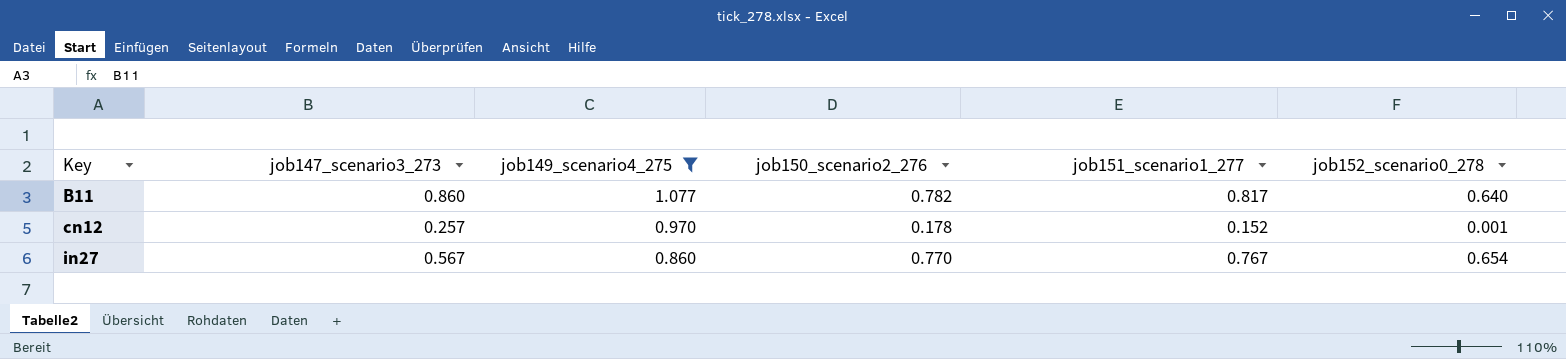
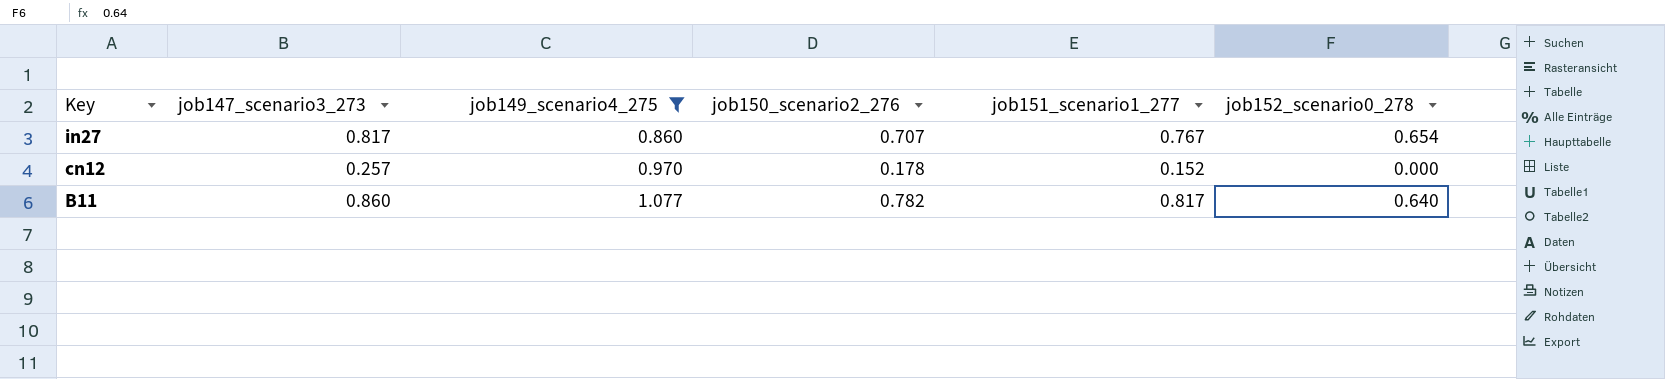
row order: Key ascending -> Key descending
in27 | job147_scenario3_273: 0.567 -> 0.817
in27 | job150_scenario2_276: 0.770 -> 0.707
cn12 | job152_scenario0_278: 0.001 -> 0.000

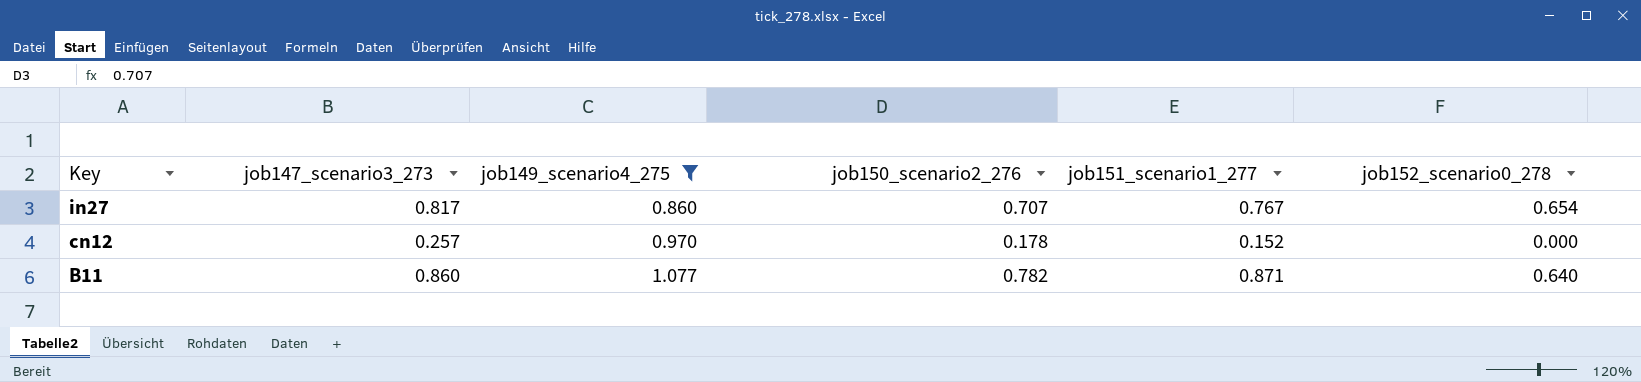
B11 | job151_scenario1_277: 0.817 -> 0.871

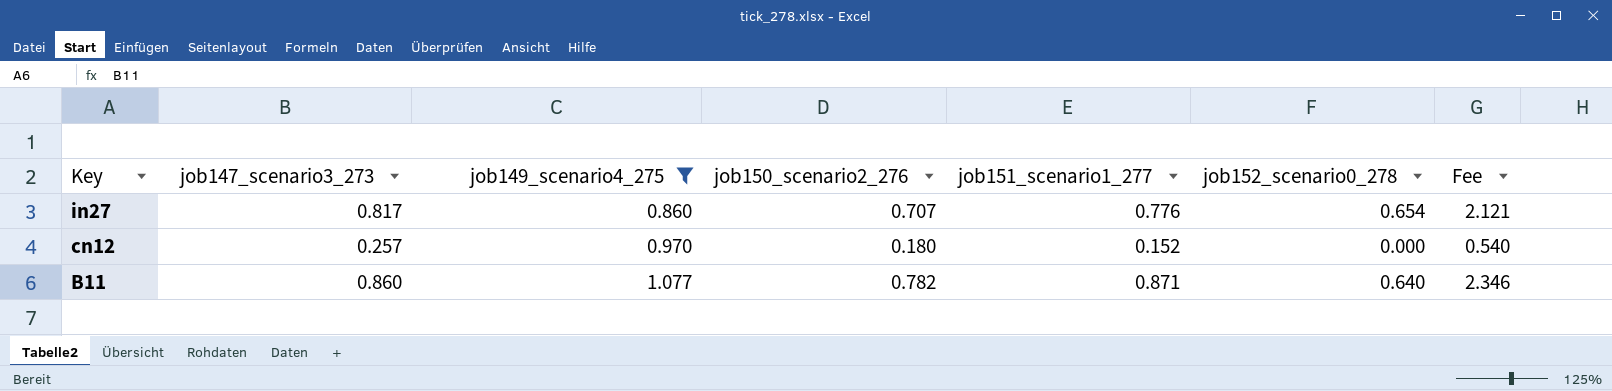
column Fee | formula: none -> [job150_scenario2_276] * 3
in27 | job151_scenario1_277: 0.767 -> 0.776
cn12 | job150_scenario2_276: 0.178 -> 0.180

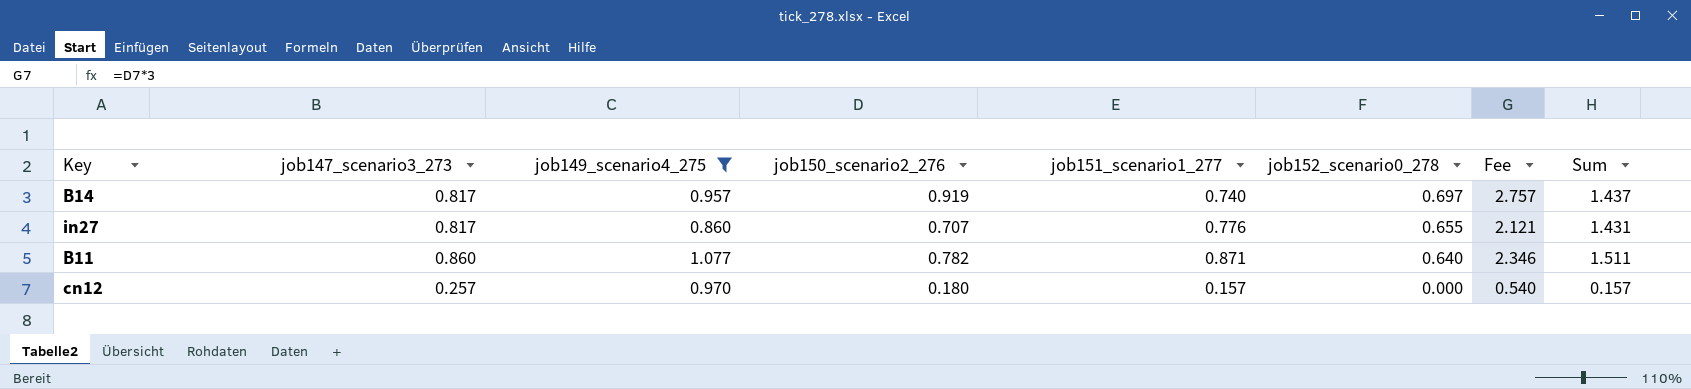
row order: Key descending -> job152_scenario0_278 descending
column Sum | formula: none -> [job151_scenario1_277] + [job152_scenario0_278]
row B14: none -> 0.817 | 0.957 | 0.919 | 0.740 | 0.697 | 2.757 | 1.437
in27 | job152_scenario0_278: 0.654 -> 0.655
cn12 | job151_scenario1_277: 0.152 -> 0.157

